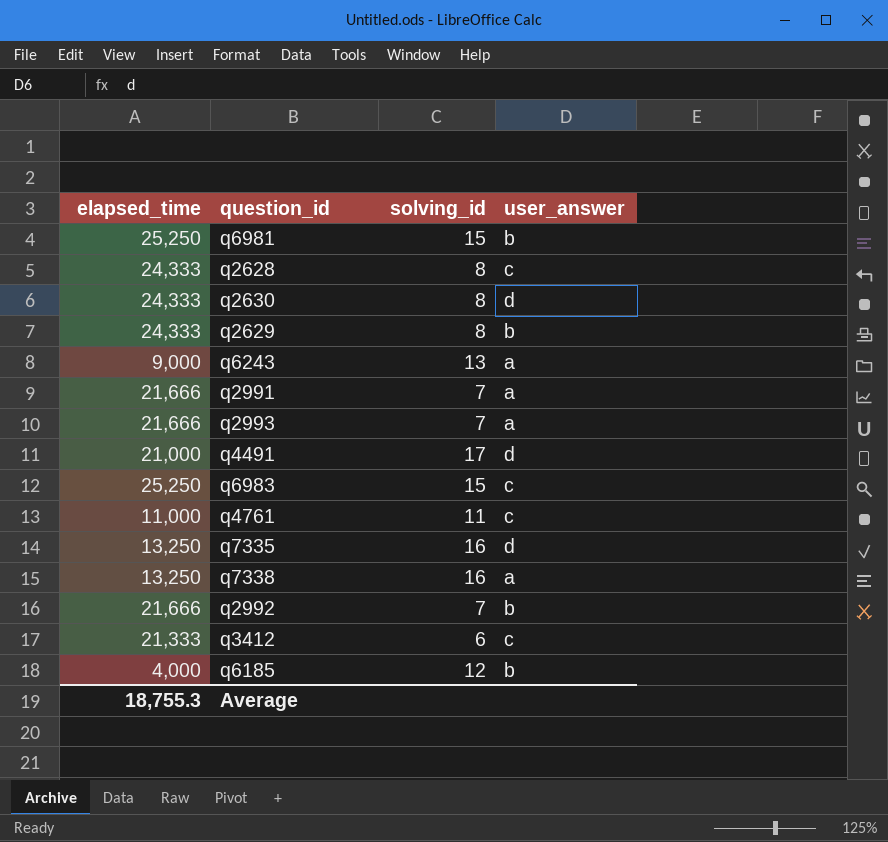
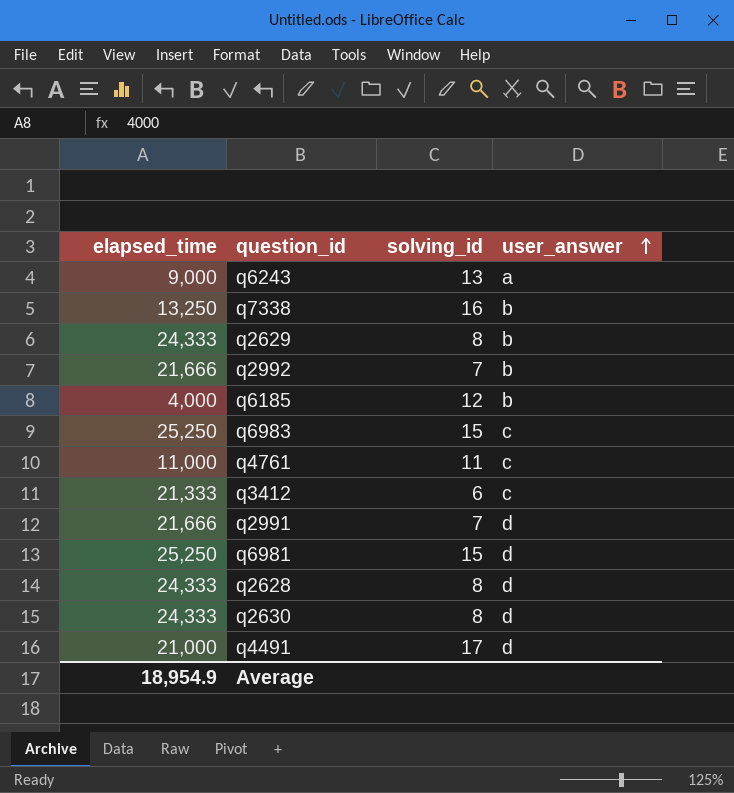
row order: none -> user_answer ascending
row q2993: 21,666 | 7 | a -> none
row q7335: 13,250 | 16 | d -> none
q7338 | user_answer: a -> b
q2991 | user_answer: a -> d
q6981 | user_answer: b -> d
q2628 | user_answer: c -> d
Average | elapsed_time: 18,755.3 -> 18,954.9

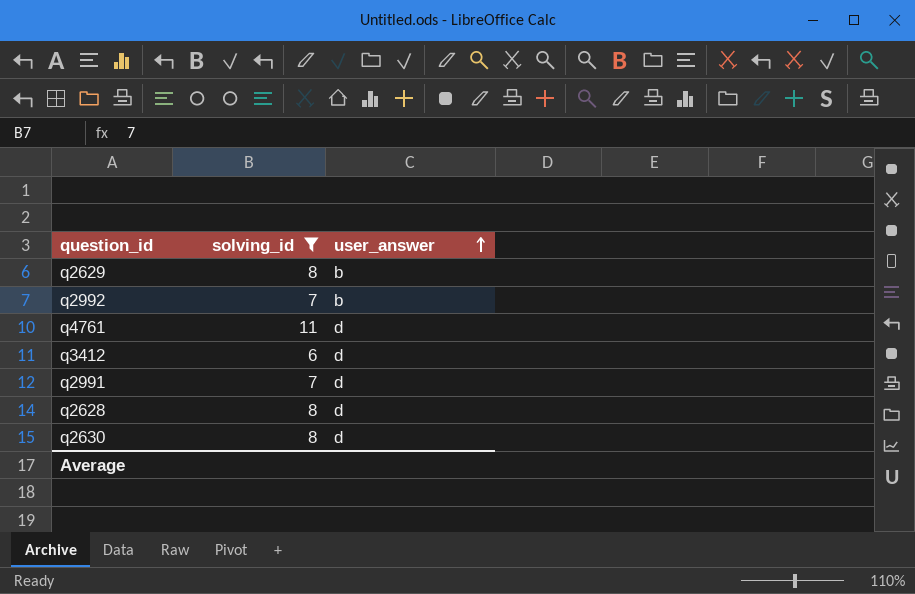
filter: none -> solving_id <= 11
column elapsed_time | position: 1 -> none
q4761 | user_answer: c -> d
q3412 | user_answer: c -> d

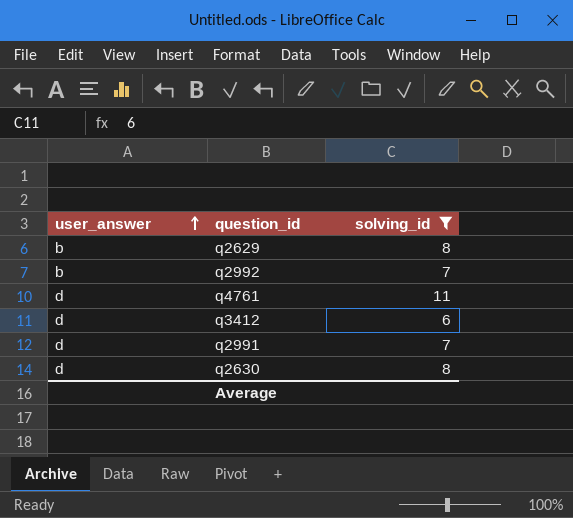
column user_answer | position: 3 -> 1
row q2628: 8 | d -> none

